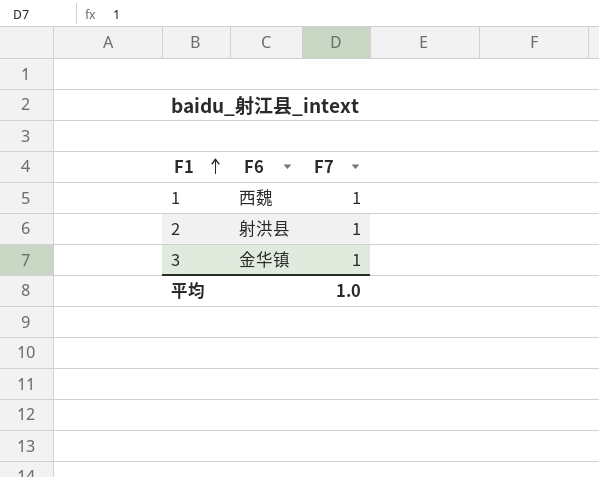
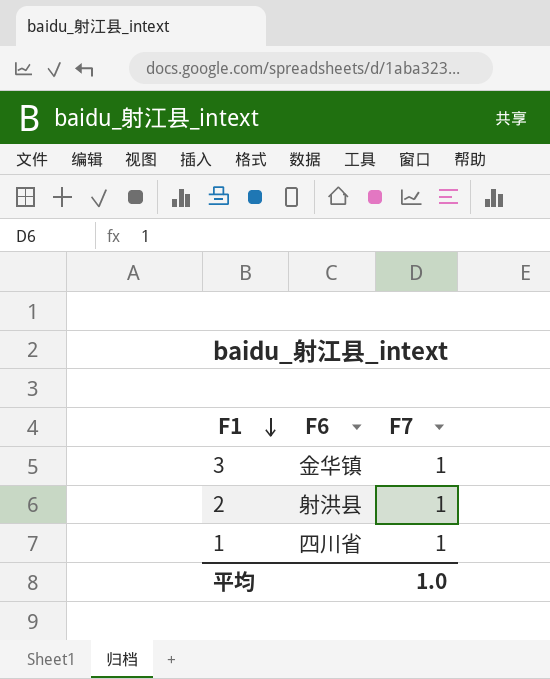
row order: F1 ascending -> F1 descending
1 | F6: 西魏 -> 四川省

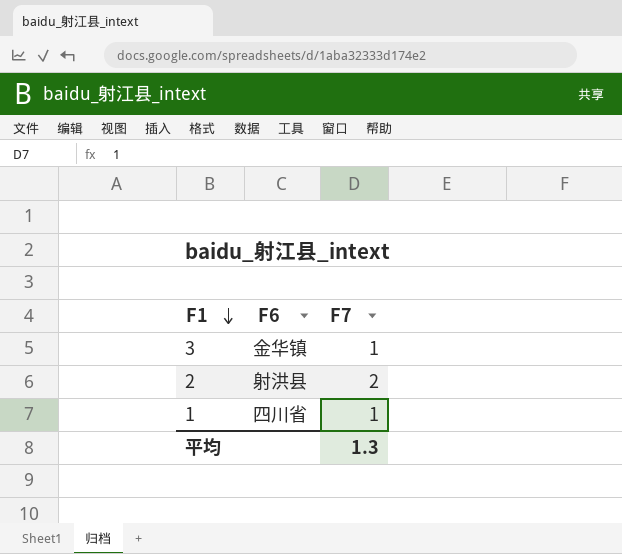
2 | F7: 1 -> 2
平均 | F7: 1.0 -> 1.3

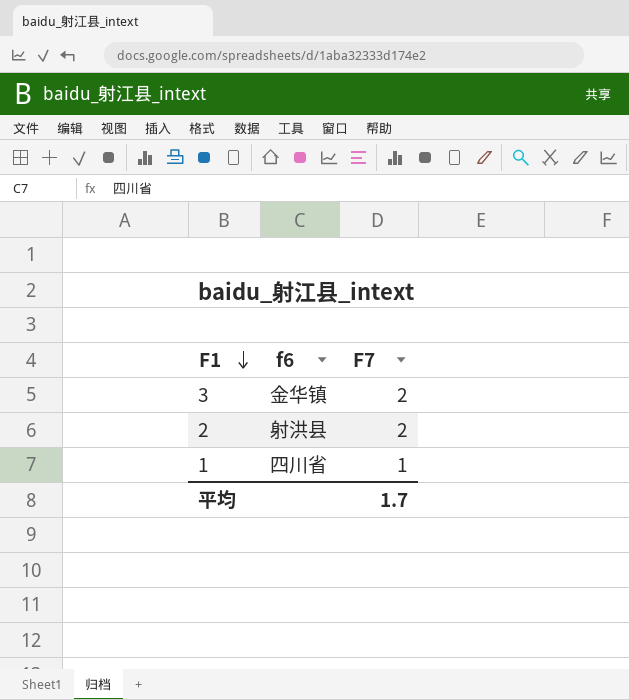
column name: F6 -> f6
3 | F7: 1 -> 2
平均 | F7: 1.3 -> 1.7

